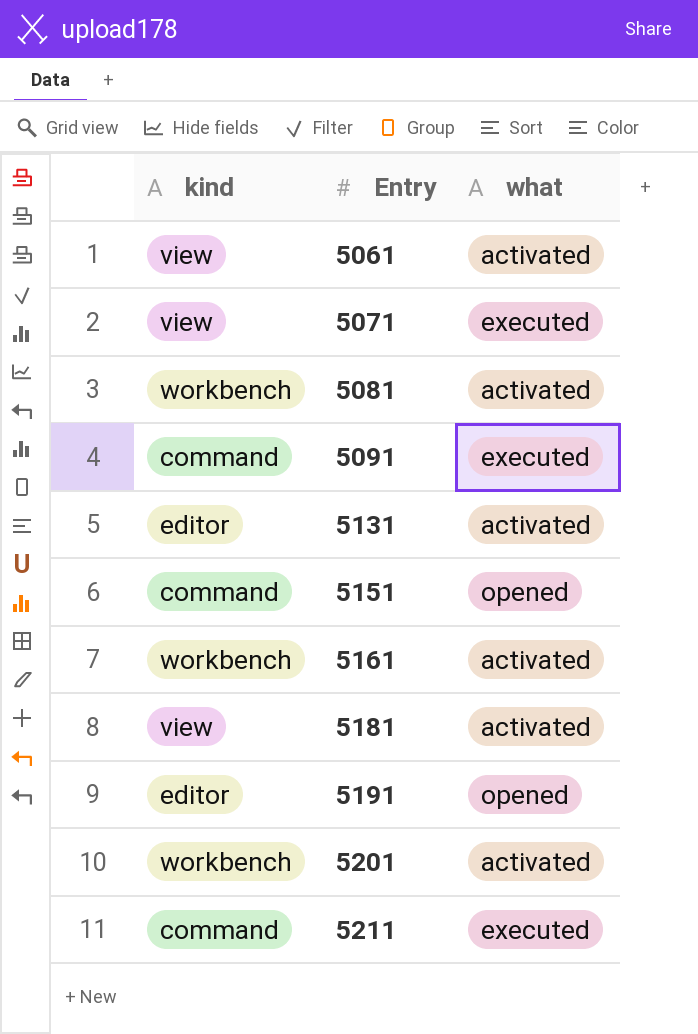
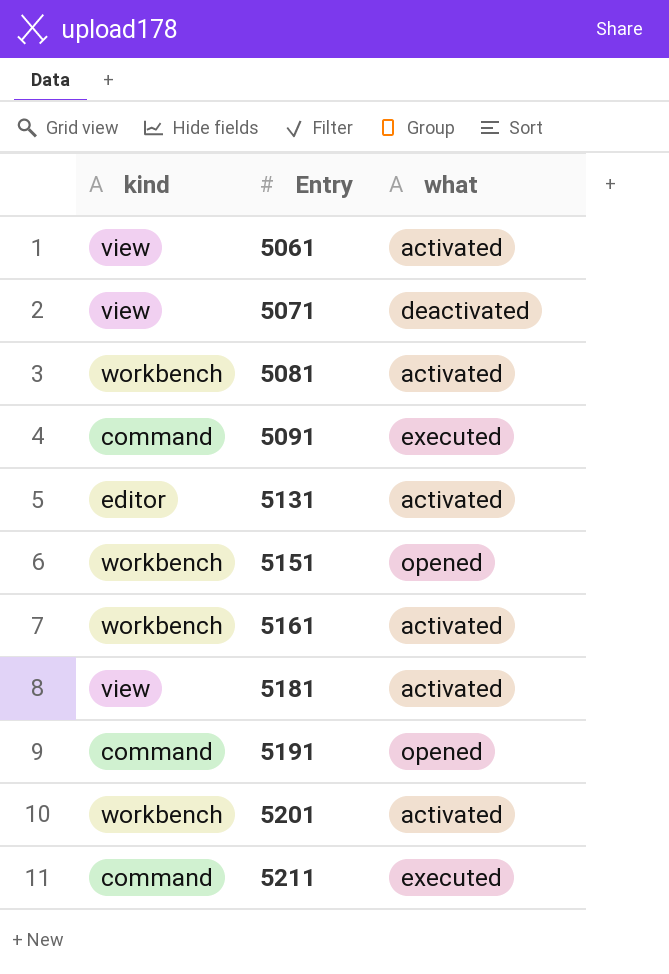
5071 | what: executed -> deactivated
5151 | kind: command -> workbench
5191 | kind: editor -> command

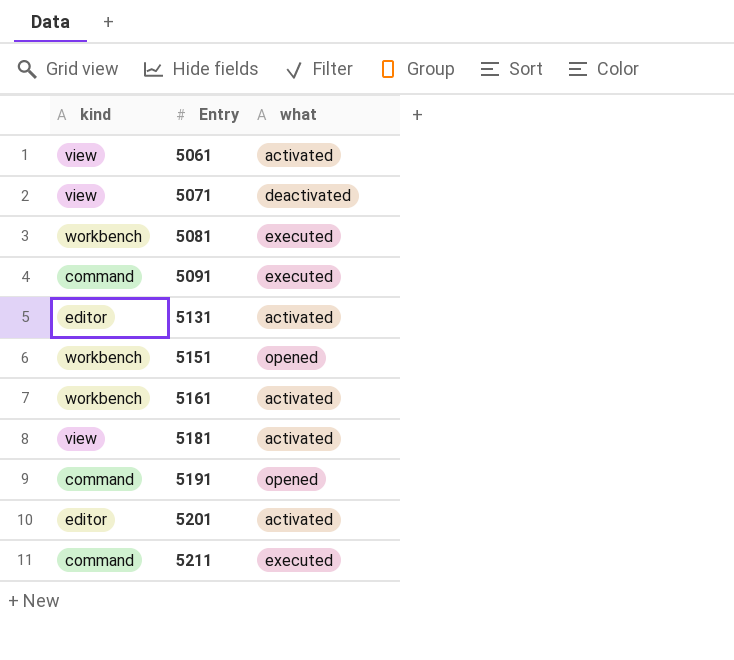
5081 | what: activated -> executed
5201 | kind: workbench -> editor

